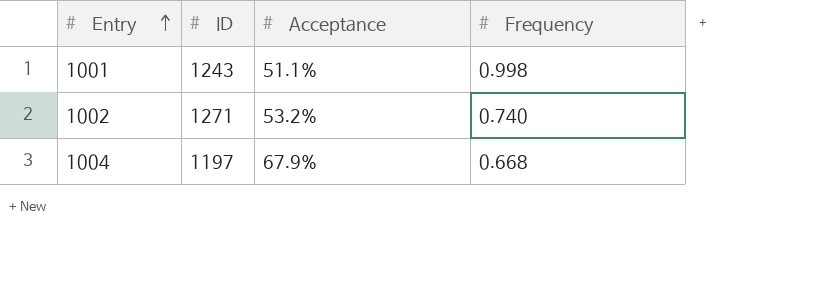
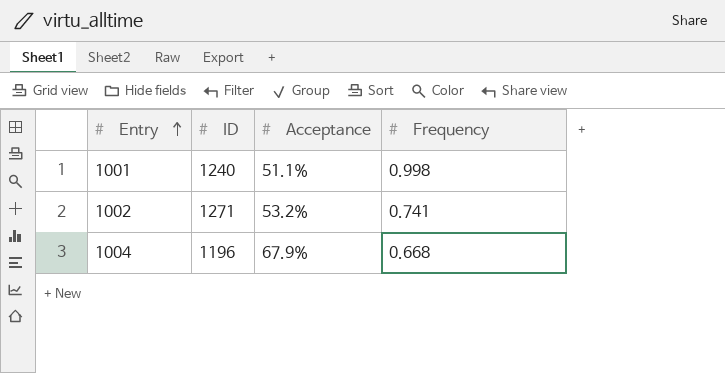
1001 | ID: 1243 -> 1240
1002 | Frequency: 0.740 -> 0.741
1004 | ID: 1197 -> 1196

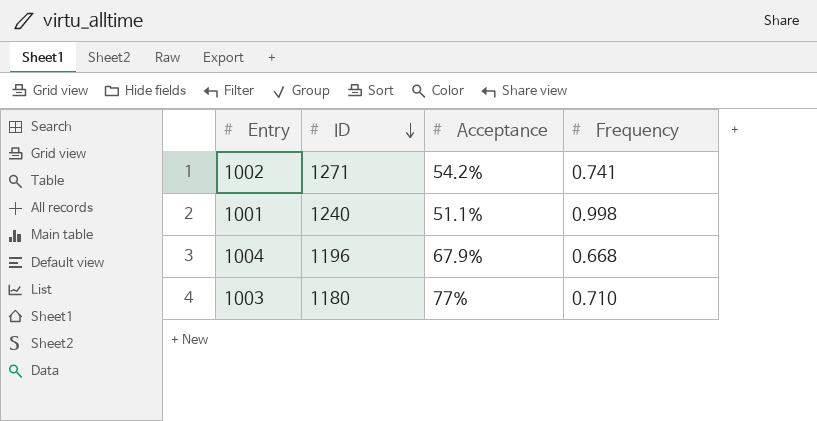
row order: Entry ascending -> ID descending
1002 | Acceptance: 53.2% -> 54.2%
row 1003: none -> 1180 | 77% | 0.710

